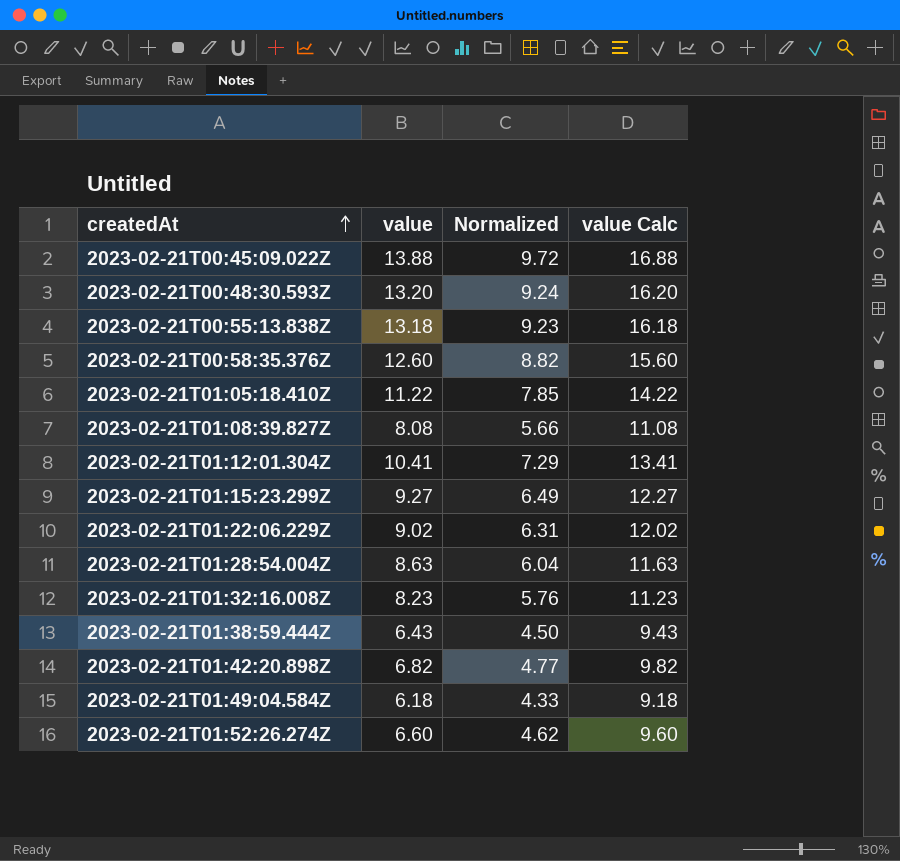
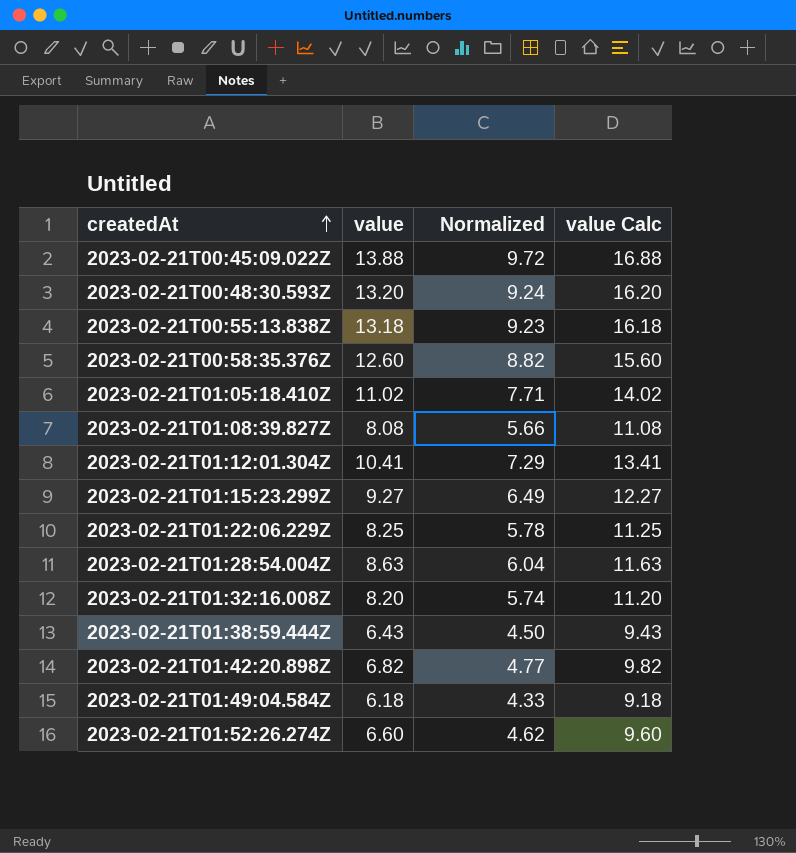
2023-02-21T01:05:18.410Z | value: 11.22 -> 11.02
2023-02-21T01:05:18.410Z | Normalized: 7.85 -> 7.71
2023-02-21T01:05:18.410Z | value Calc: 14.22 -> 14.02
2023-02-21T01:22:06.229Z | value: 9.02 -> 8.25
2023-02-21T01:22:06.229Z | Normalized: 6.31 -> 5.78
2023-02-21T01:22:06.229Z | value Calc: 12.02 -> 11.25
2023-02-21T01:32:16.008Z | value: 8.23 -> 8.20
2023-02-21T01:32:16.008Z | Normalized: 5.76 -> 5.74
2023-02-21T01:32:16.008Z | value Calc: 11.23 -> 11.20

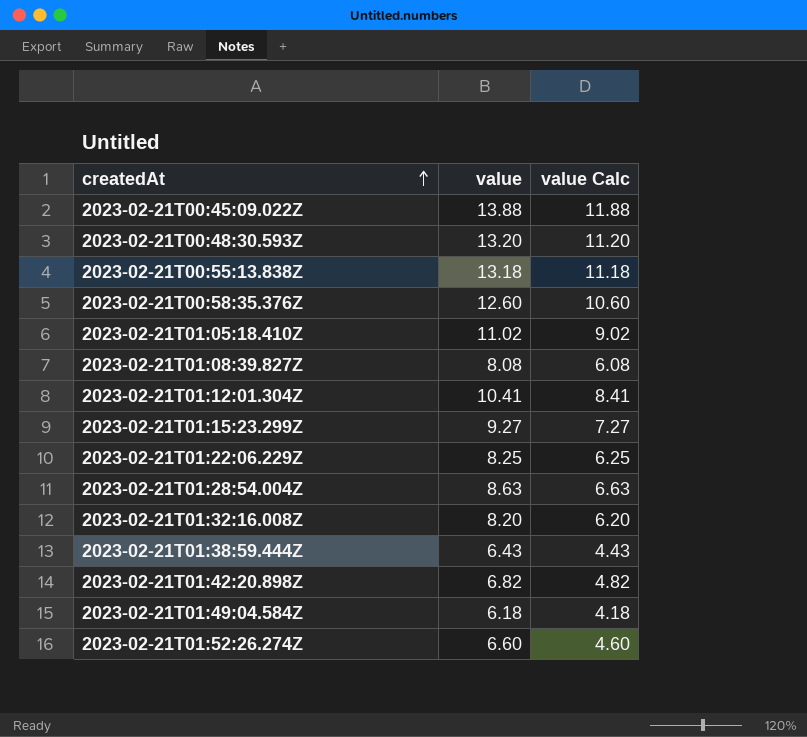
column Normalized | formula: [value] * 0.7 -> none
column value Calc | formula: [value] + 3 -> [value] - 2

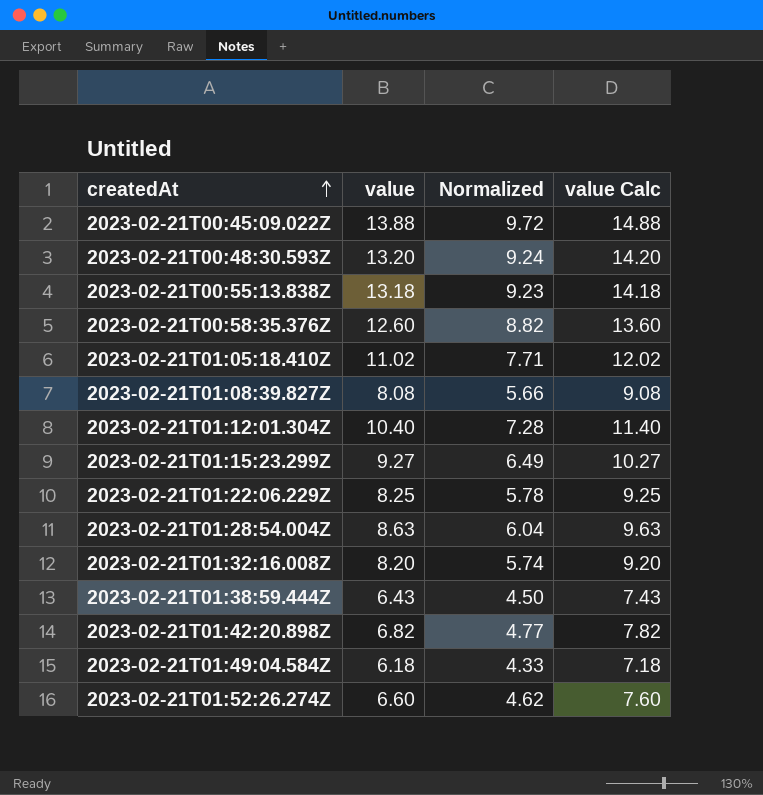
column Normalized | formula: none -> [value] * 0.7
column value Calc | formula: [value] - 2 -> [value] + 1
2023-02-21T01:12:01.304Z | value: 10.41 -> 10.40

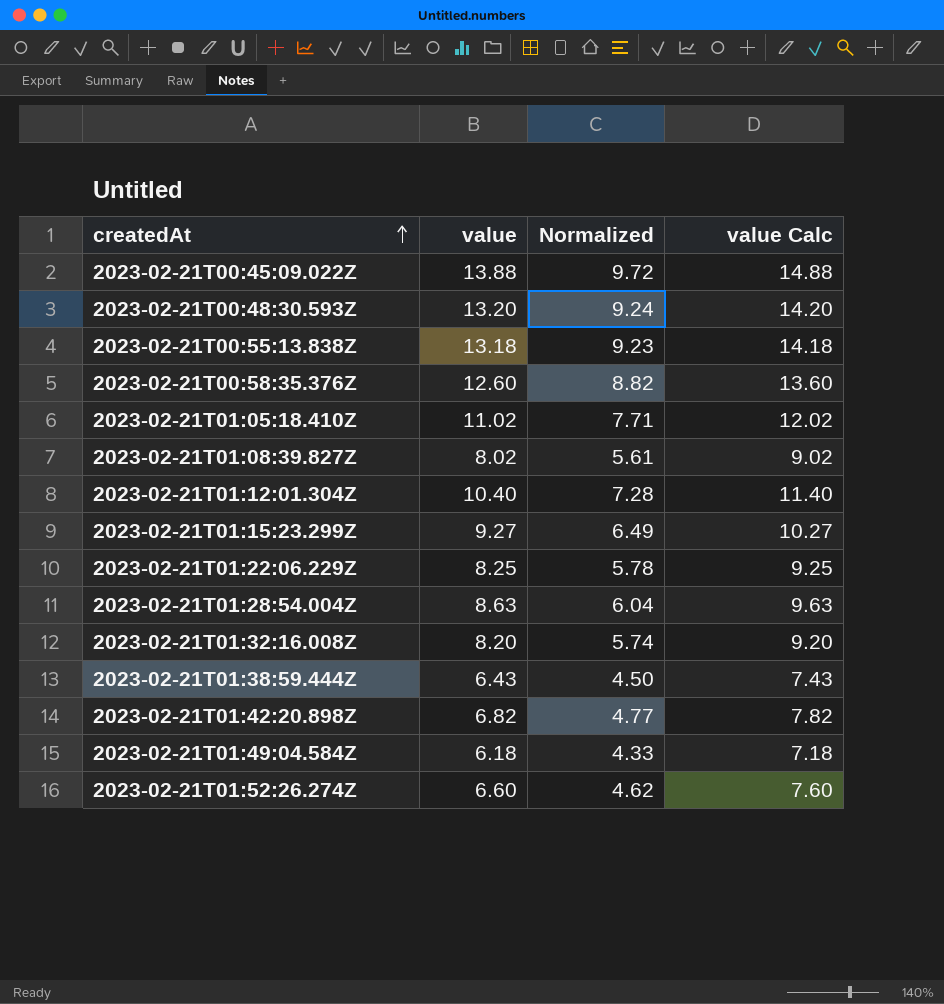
2023-02-21T01:08:39.827Z | value: 8.08 -> 8.02
2023-02-21T01:08:39.827Z | Normalized: 5.66 -> 5.61
2023-02-21T01:08:39.827Z | value Calc: 9.08 -> 9.02

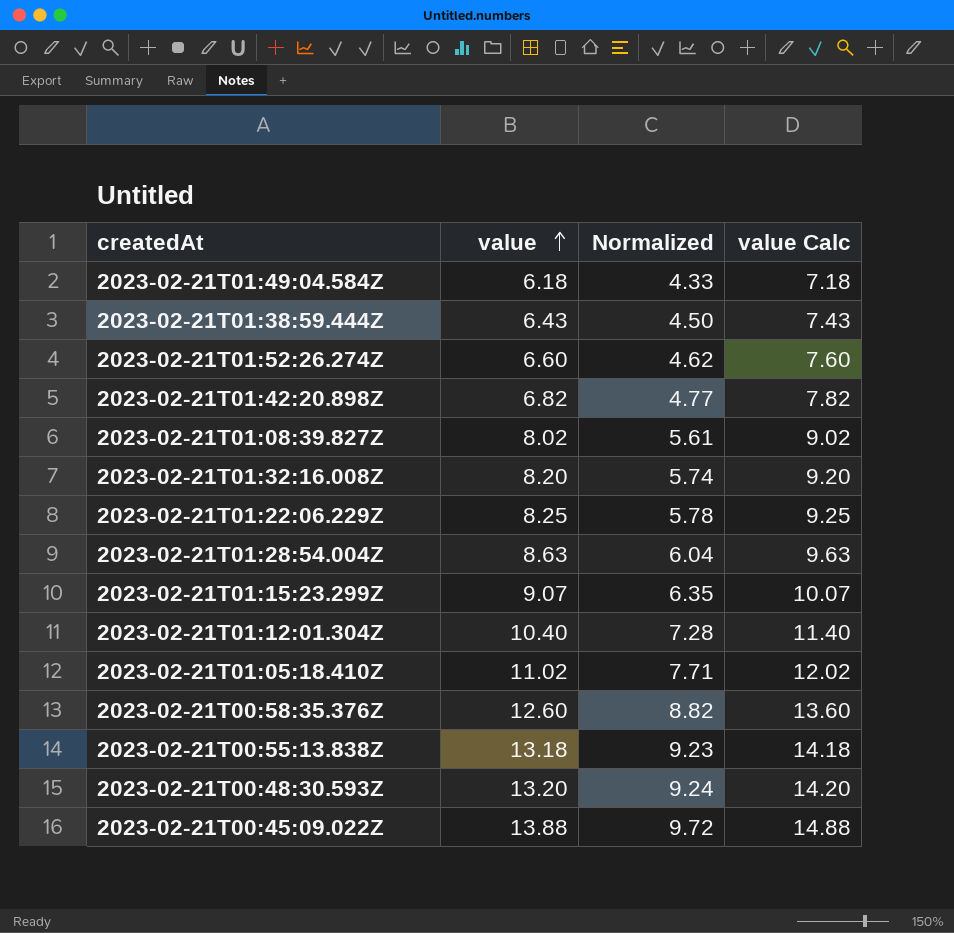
row order: createdAt ascending -> value ascending
2023-02-21T01:15:23.299Z | value: 9.27 -> 9.07
2023-02-21T01:15:23.299Z | Normalized: 6.49 -> 6.35
2023-02-21T01:15:23.299Z | value Calc: 10.27 -> 10.07

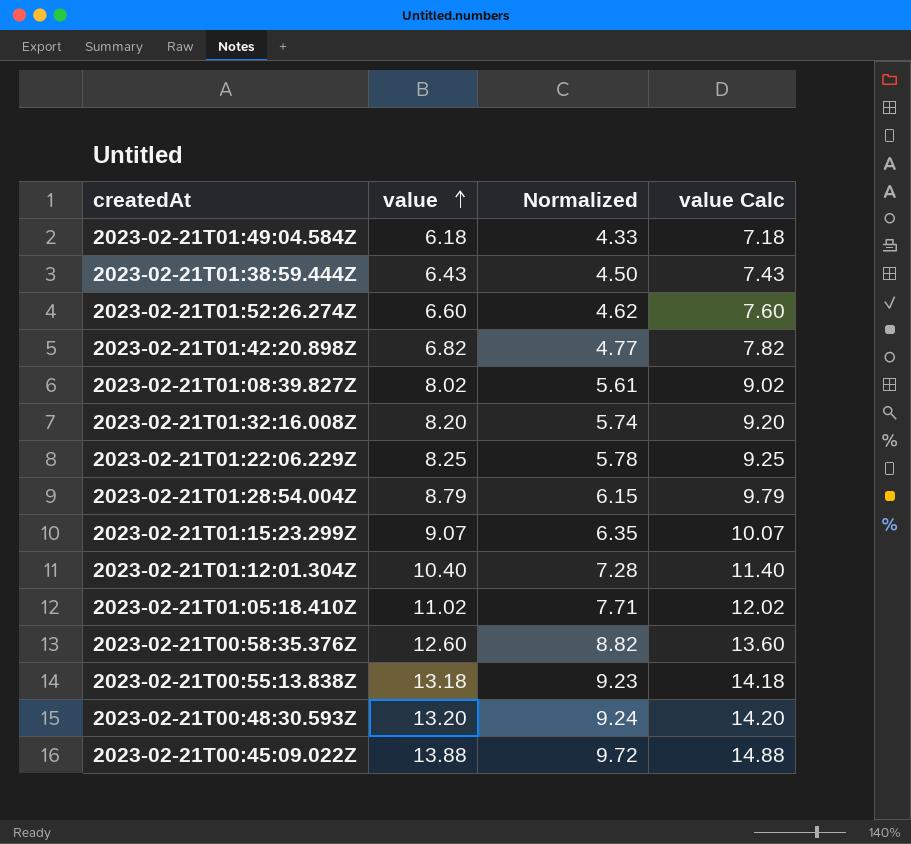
2023-02-21T01:28:54.004Z | value: 8.63 -> 8.79
2023-02-21T01:28:54.004Z | Normalized: 6.04 -> 6.15
2023-02-21T01:28:54.004Z | value Calc: 9.63 -> 9.79

